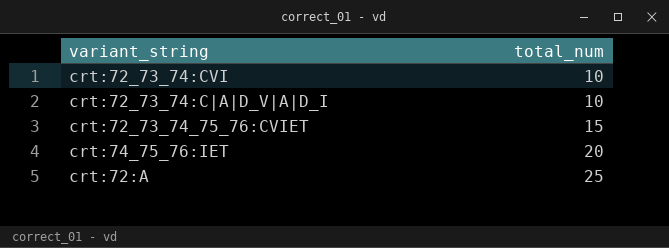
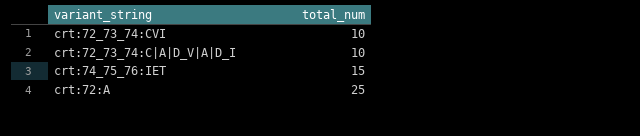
row crt:72_73_74_75_76:CVIET: 15 -> none
crt:74_75_76:IET | total_num: 20 -> 15

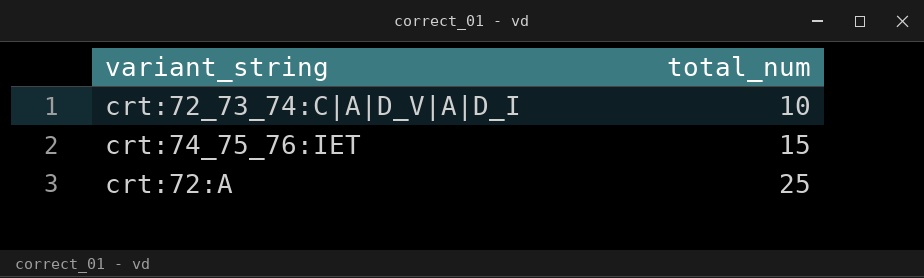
row crt:72_73_74:CVI: 10 -> none

